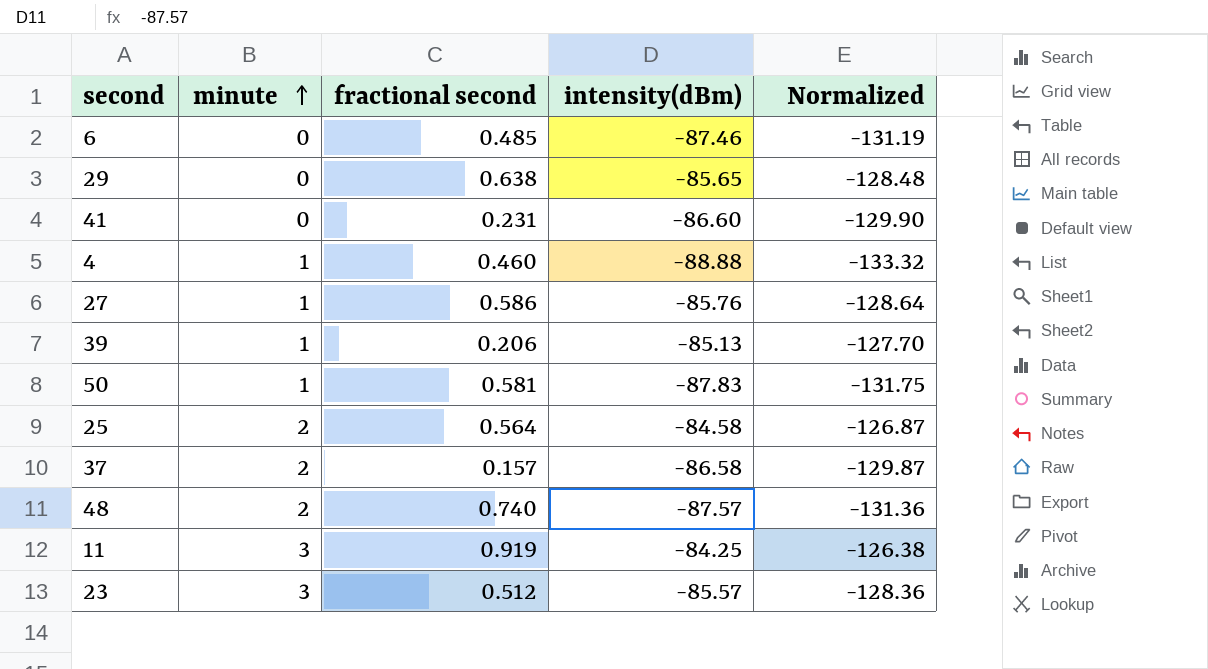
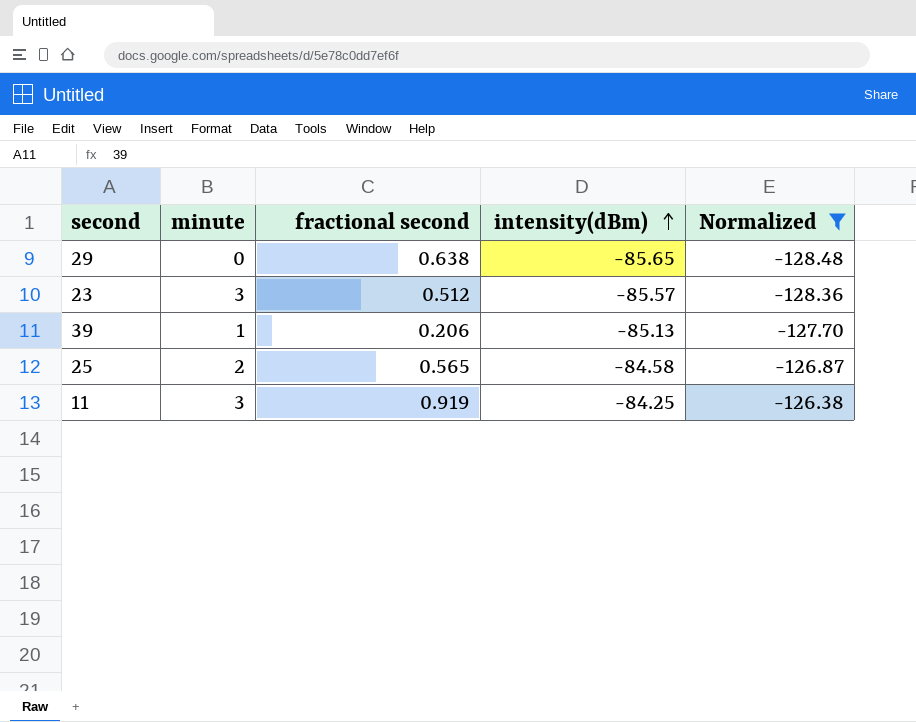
filter: none -> Normalized >= -128.48
row order: minute ascending -> intensity(dBm) ascending
25 | fractional second: 0.564 -> 0.565

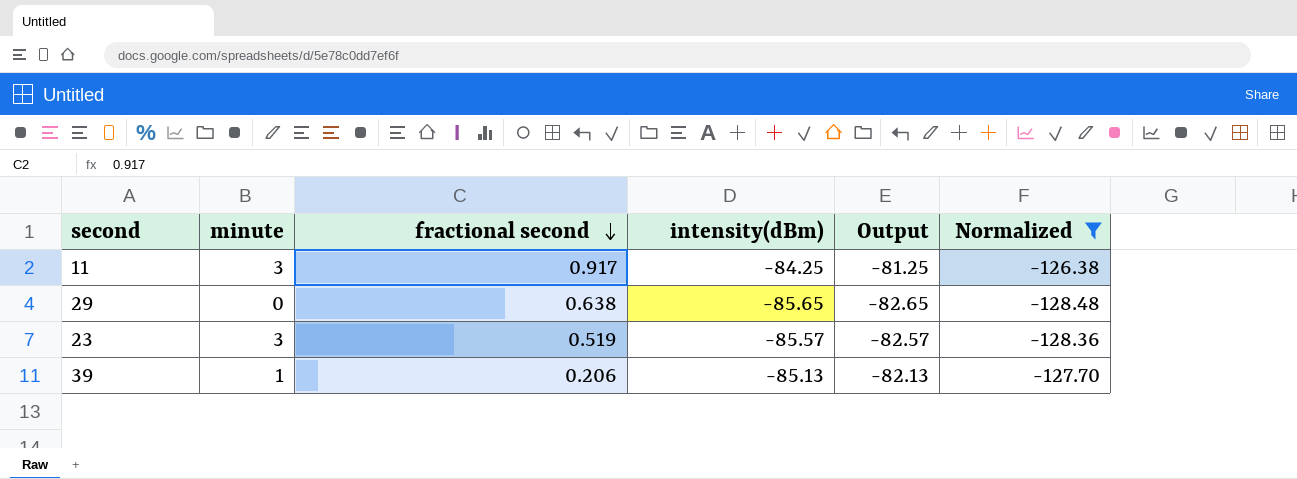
row order: intensity(dBm) ascending -> fractional second descending
column Output | formula: none -> [intensity(dBm)] + 3
row 25: 2 | 0.565 | -84.58 | -126.87 -> none
11 | fractional second: 0.919 -> 0.917
23 | fractional second: 0.512 -> 0.519

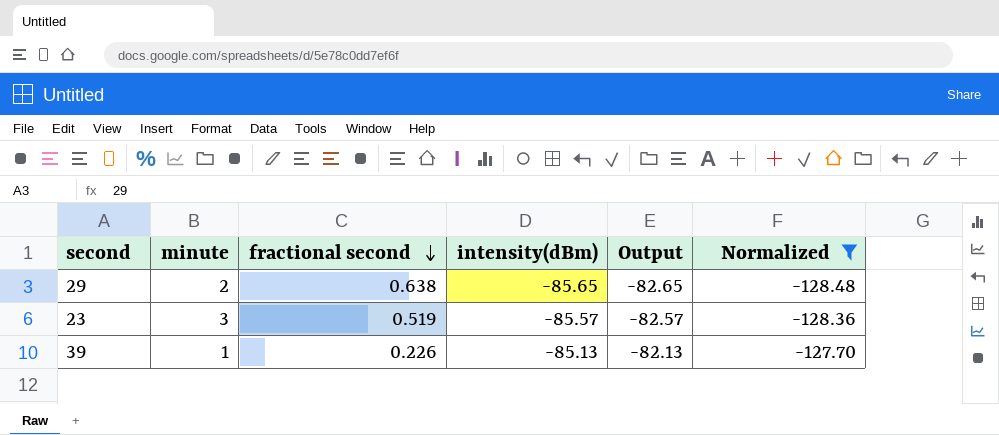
row 11: 3 | 0.917 | -84.25 | -81.25 | -126.38 -> none
29 | minute: 0 -> 2
39 | fractional second: 0.206 -> 0.226

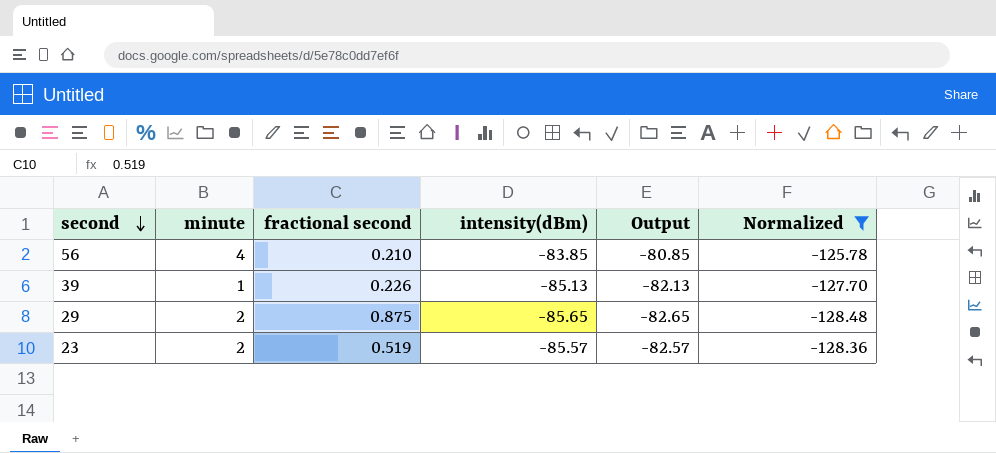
row order: fractional second descending -> second descending
row 56: none -> 4 | 0.210 | -83.85 | -80.85 | -125.78
29 | fractional second: 0.638 -> 0.875
23 | minute: 3 -> 2

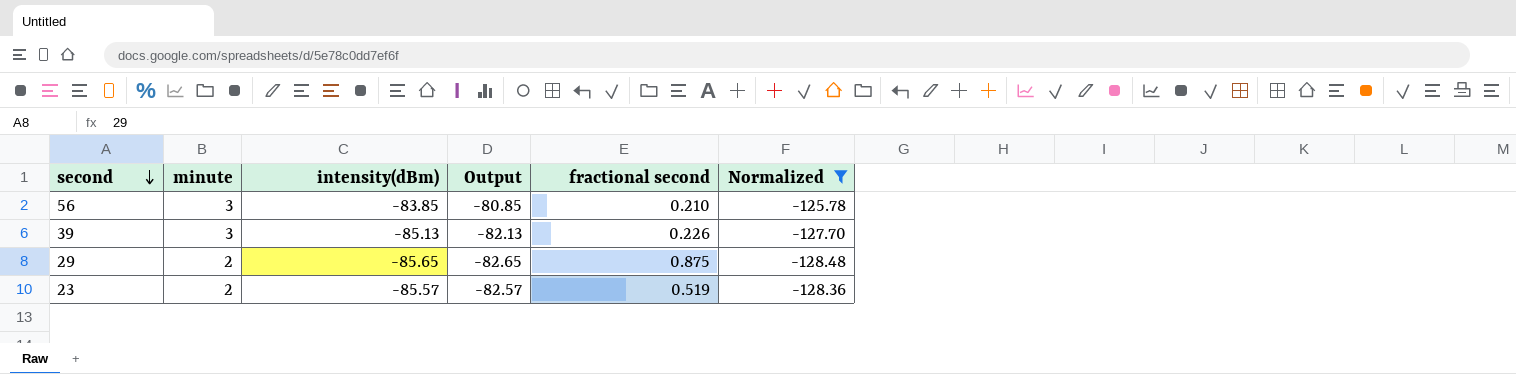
column fractional second | position: 3 -> 5
56 | minute: 4 -> 3
39 | minute: 1 -> 3

